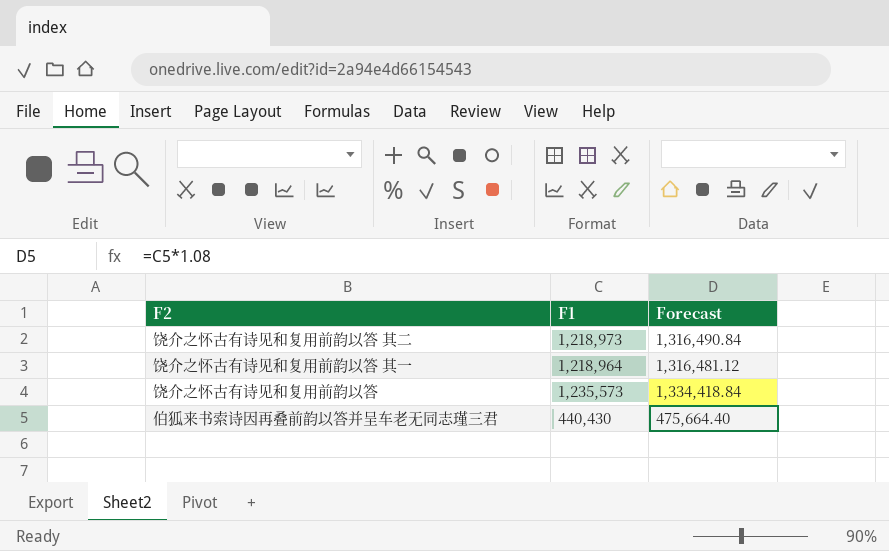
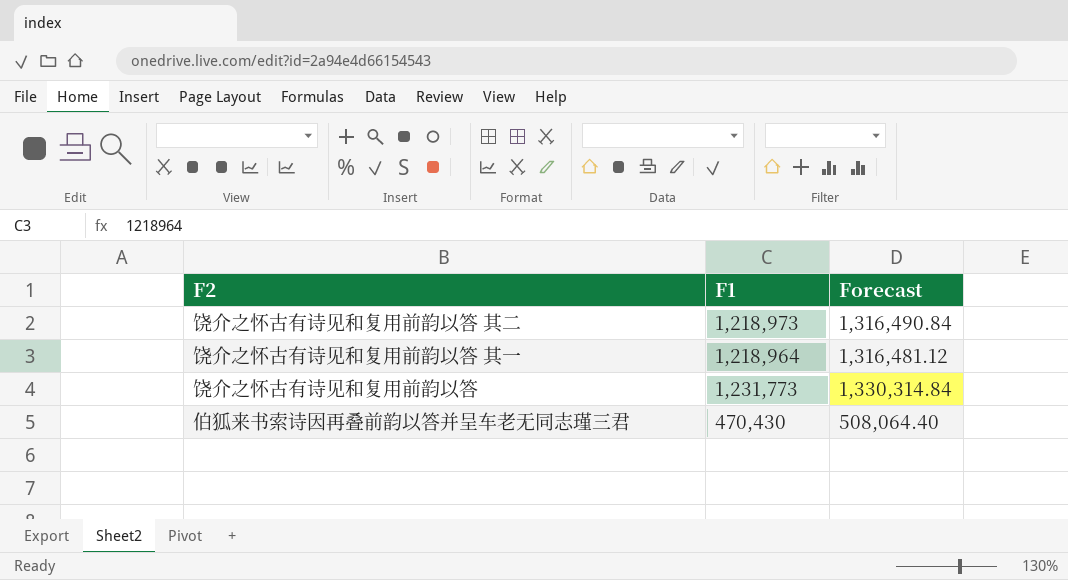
饶介之怀古有诗见和复用前韵以答 | F1: 1,235,573 -> 1,231,773
饶介之怀古有诗见和复用前韵以答 | Forecast: 1,334,418.84 -> 1,330,314.84
伯狐来书索诗因再叠前韵以答并呈车老无同志瑾三君 | F1: 440,430 -> 470,430
伯狐来书索诗因再叠前韵以答并呈车老无同志瑾三君 | Forecast: 475,664.40 -> 508,064.40

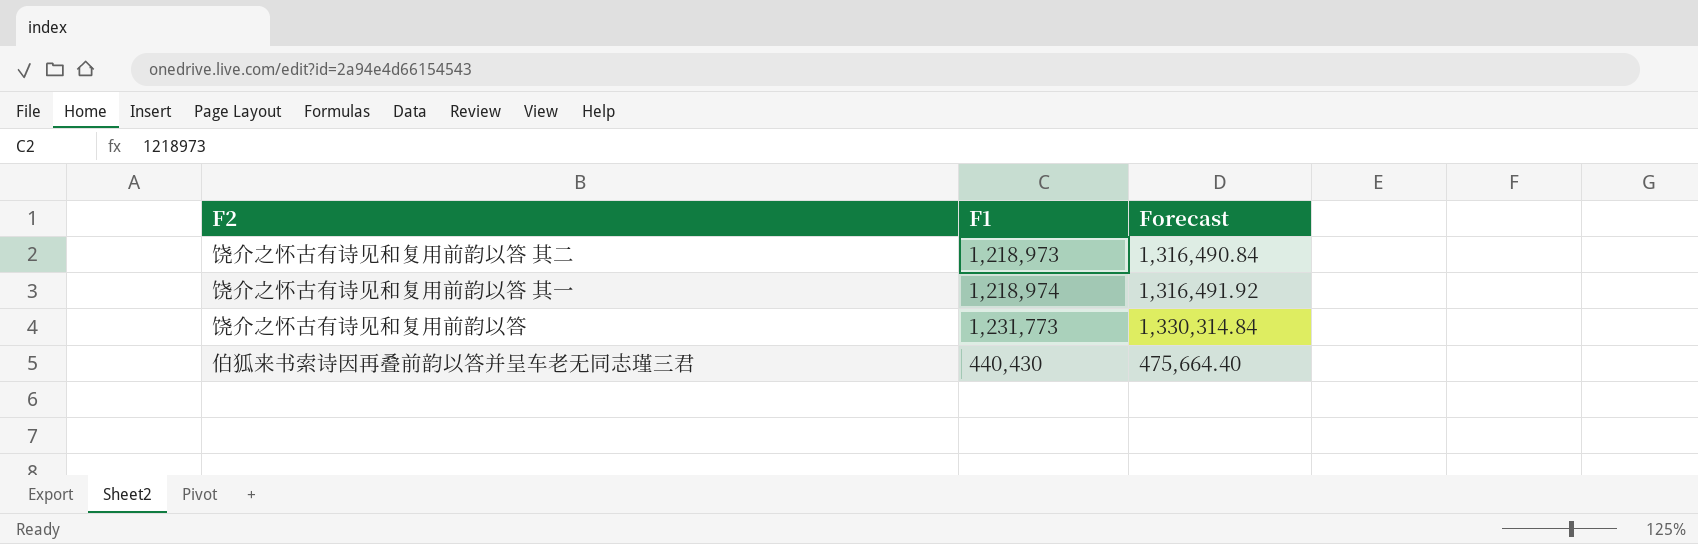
饶介之怀古有诗见和复用前韵以答 其一 | F1: 1,218,964 -> 1,218,974
饶介之怀古有诗见和复用前韵以答 其一 | Forecast: 1,316,481.12 -> 1,316,491.92
伯狐来书索诗因再叠前韵以答并呈车老无同志瑾三君 | F1: 470,430 -> 440,430
伯狐来书索诗因再叠前韵以答并呈车老无同志瑾三君 | Forecast: 508,064.40 -> 475,664.40

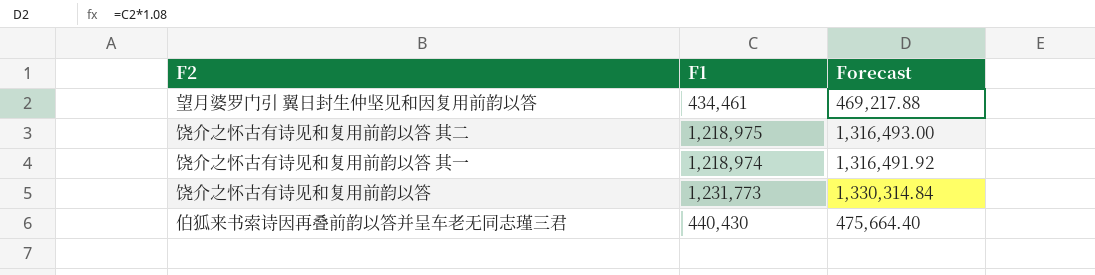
row 望月婆罗门引 翼日封生仲坚见和因复用前韵以答: none -> 434,461 | 469,217.88
饶介之怀古有诗见和复用前韵以答 其二 | F1: 1,218,973 -> 1,218,975
饶介之怀古有诗见和复用前韵以答 其二 | Forecast: 1,316,490.84 -> 1,316,493.00

